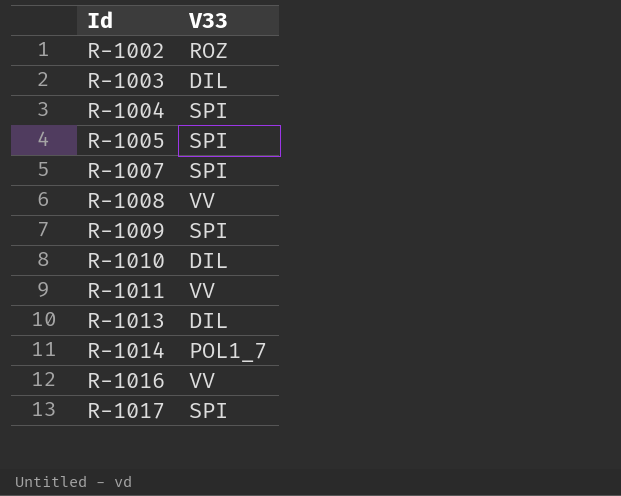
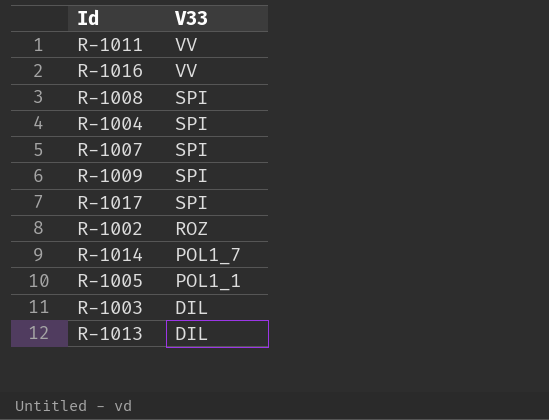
row order: Id ascending -> V33 descending
row R-1010: DIL -> none
R-1008 | V33: VV -> SPI
R-1005 | V33: SPI -> POL1_1

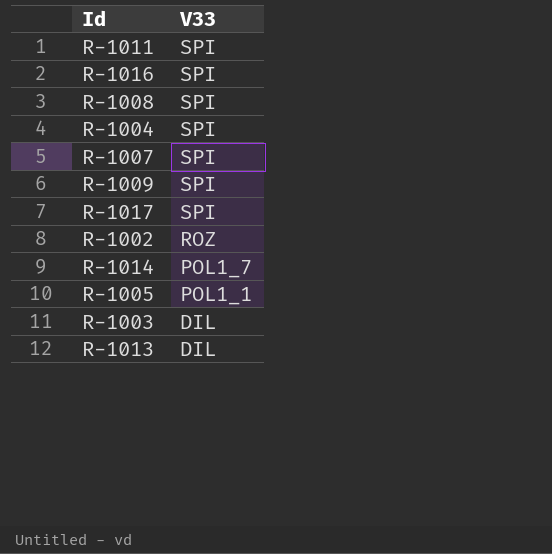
R-1011 | V33: VV -> SPI
R-1016 | V33: VV -> SPI

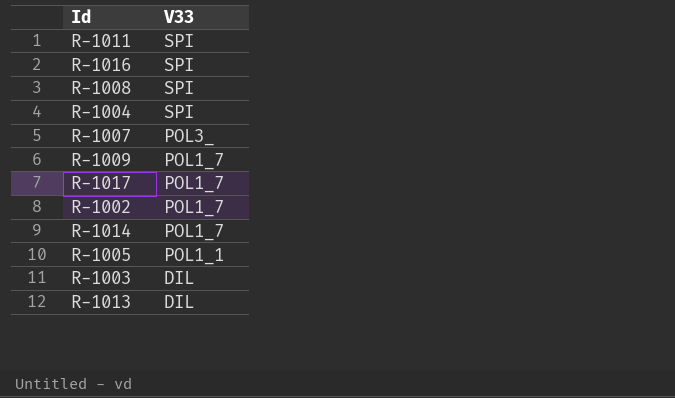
R-1007 | V33: SPI -> POL3_
R-1009 | V33: SPI -> POL1_7
R-1017 | V33: SPI -> POL1_7
R-1002 | V33: ROZ -> POL1_7

